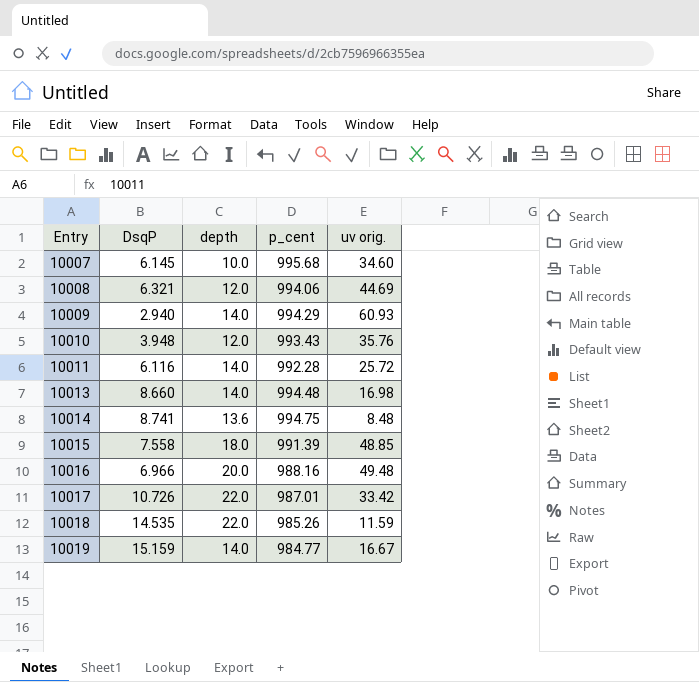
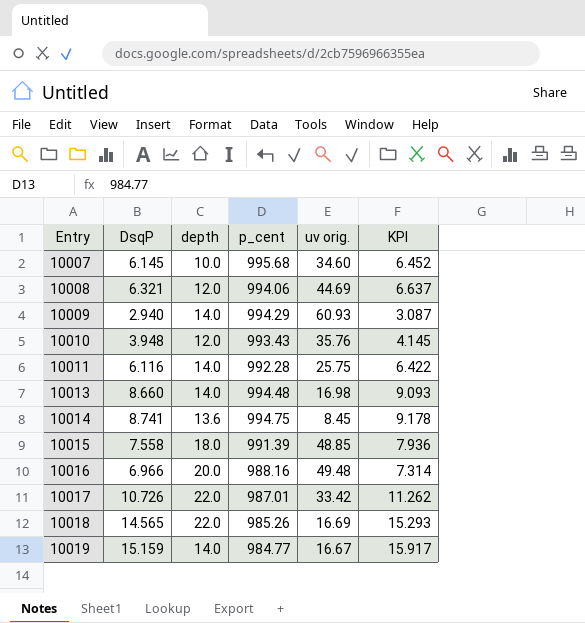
column KPI | formula: none -> [DsqP] * 1.05
10011 | uv orig.: 25.72 -> 25.75
10014 | uv orig.: 8.48 -> 8.45
10018 | DsqP: 14.535 -> 14.565
10018 | uv orig.: 11.59 -> 16.69

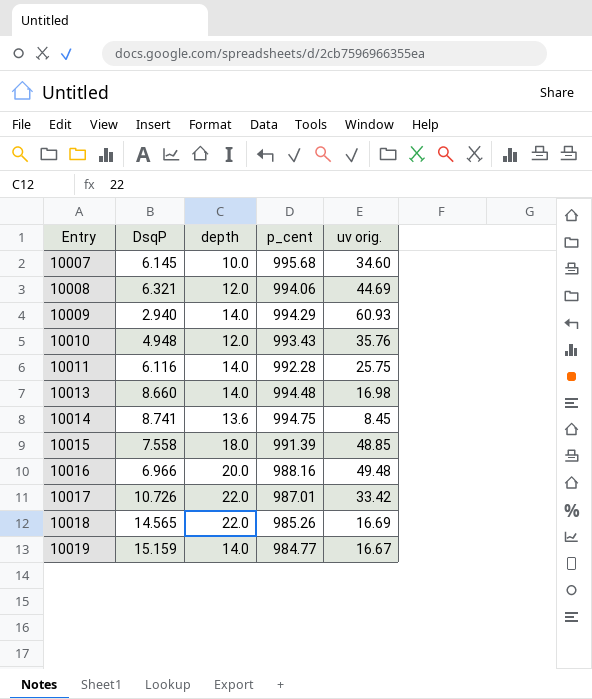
column KPI | formula: [DsqP] * 1.05 -> none
10010 | DsqP: 3.948 -> 4.948

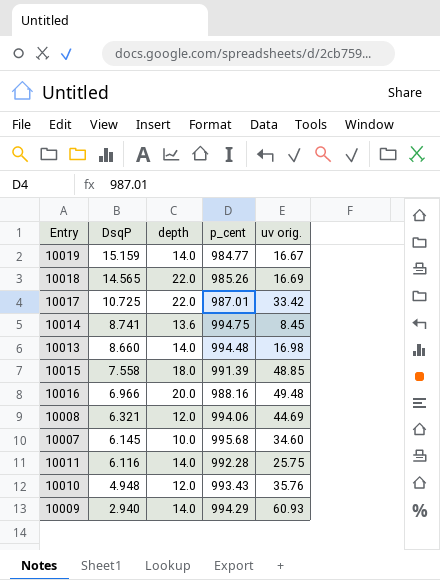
row order: Entry ascending -> DsqP descending
10017 | DsqP: 10.726 -> 10.725

